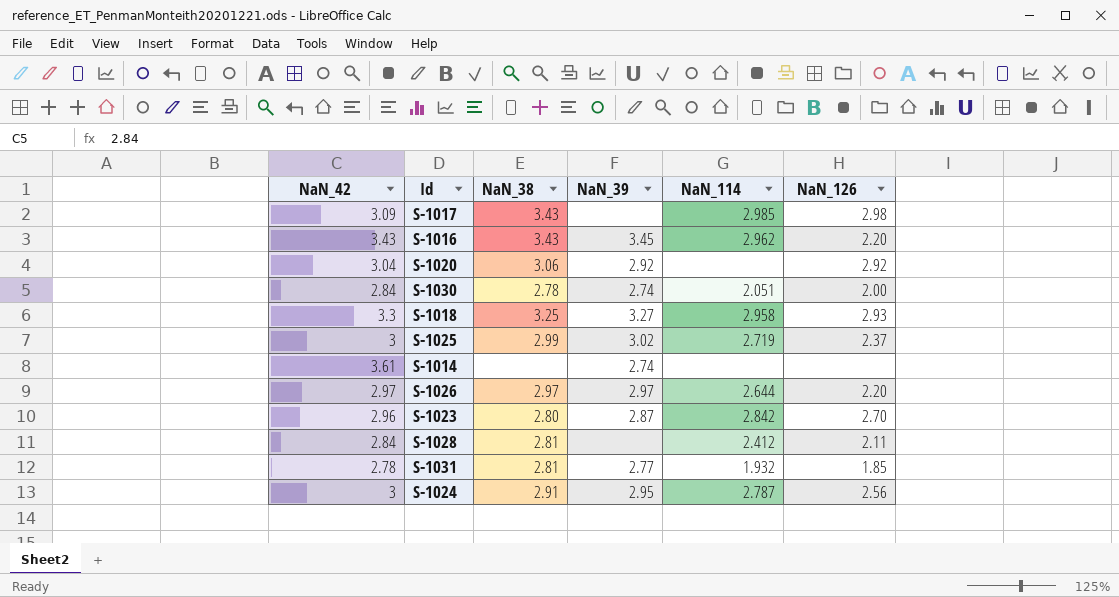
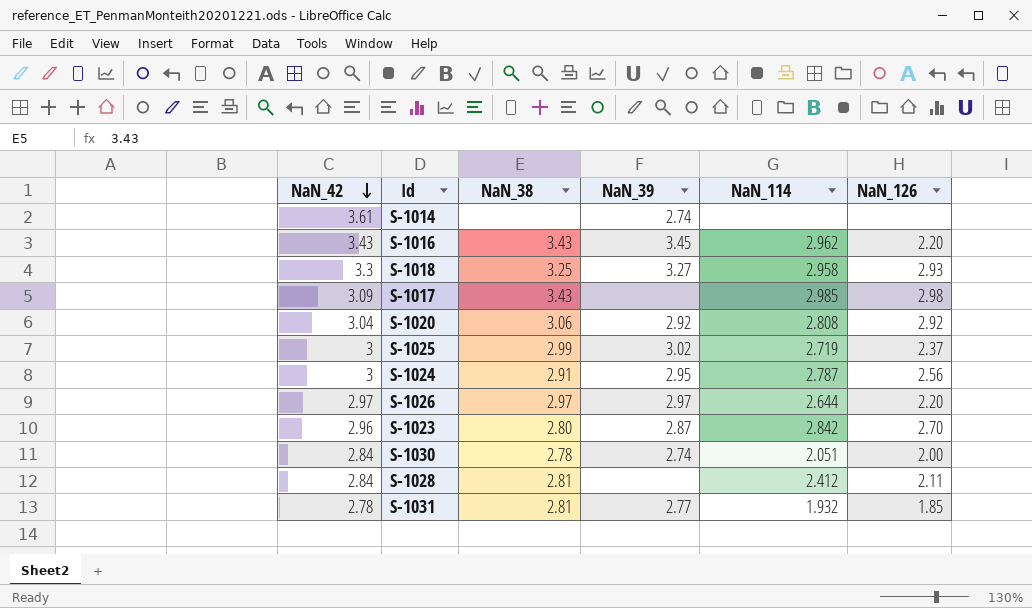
row order: none -> NaN_42 descending
S-1020 | NaN_114: none -> 2.808

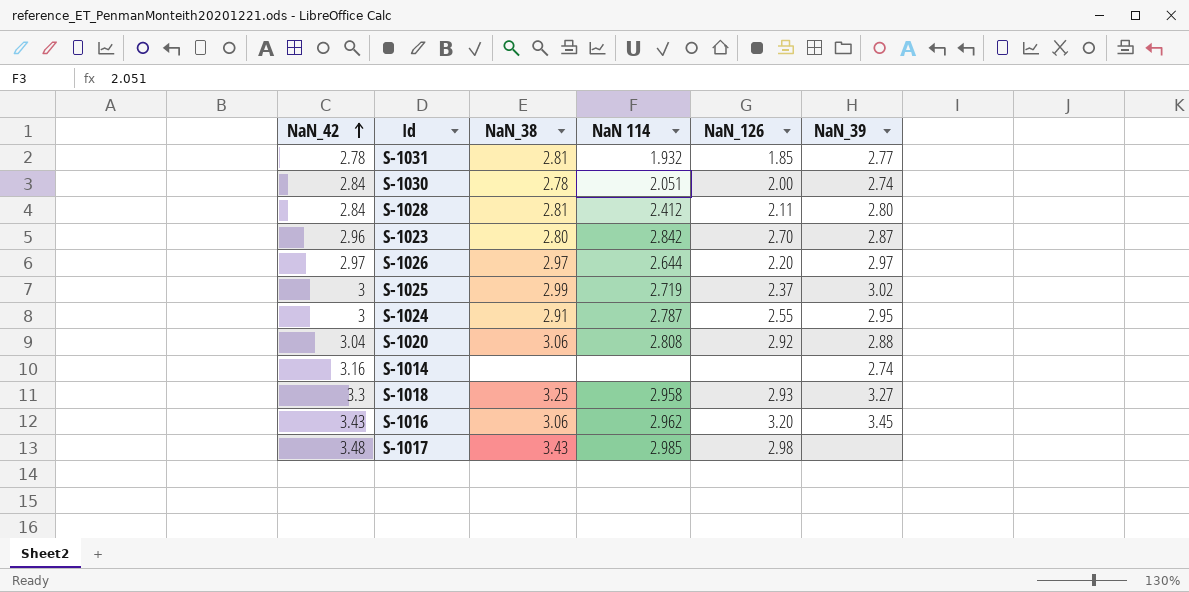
row order: NaN_42 descending -> NaN_42 ascending
column name: NaN_114 -> NaN 114
column NaN_39 | position: 4 -> 6
S-1028 | NaN_39: none -> 2.80
S-1024 | NaN_126: 2.56 -> 2.55
S-1020 | NaN_39: 2.92 -> 2.88
S-1014 | NaN_42: 3.61 -> 3.16
S-1016 | NaN_38: 3.43 -> 3.06
S-1016 | NaN_126: 2.20 -> 3.20
S-1017 | NaN_42: 3.09 -> 3.48

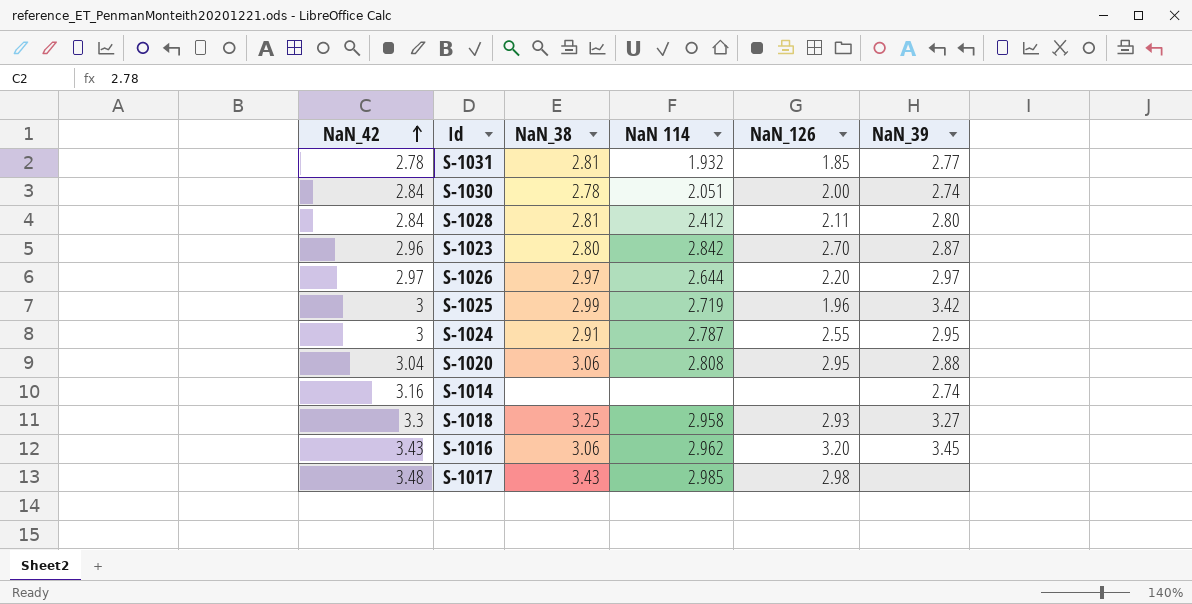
S-1025 | NaN_126: 2.37 -> 1.96
S-1025 | NaN_39: 3.02 -> 3.42
S-1020 | NaN_126: 2.92 -> 2.95

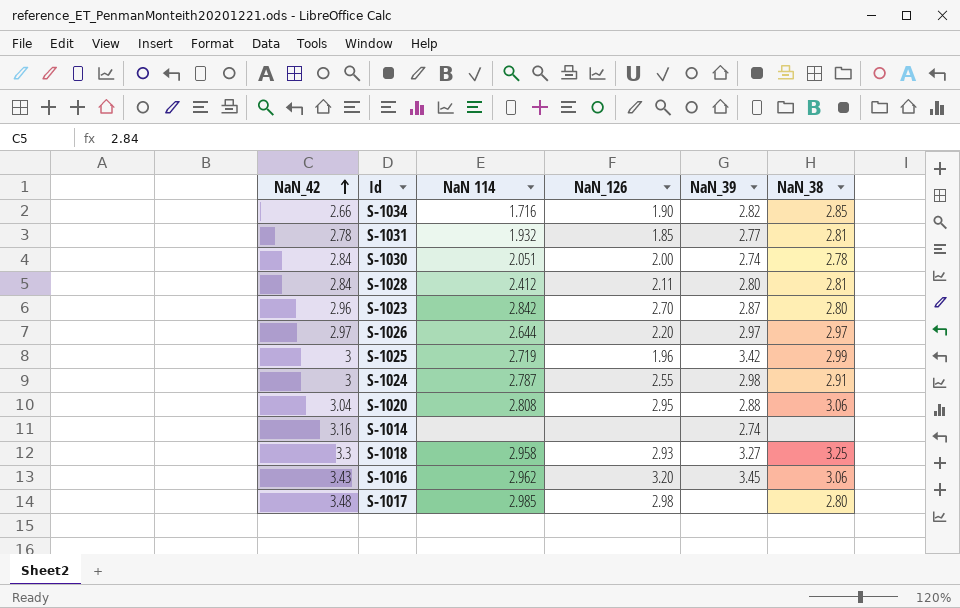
column NaN_38 | position: 3 -> 6
row S-1034: none -> 2.66 | 1.716 | 1.90 | 2.82 | 2.85
S-1024 | NaN_39: 2.95 -> 2.98
S-1017 | NaN_38: 3.43 -> 2.80

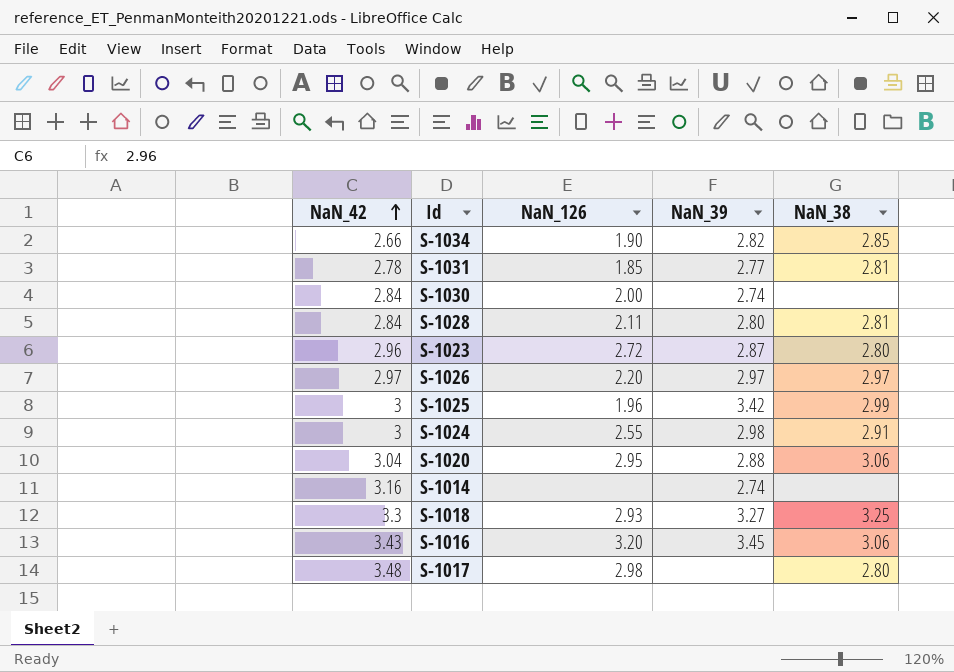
column NaN 114 | position: 3 -> none
S-1030 | NaN_38: 2.78 -> none
S-1023 | NaN_126: 2.70 -> 2.72

